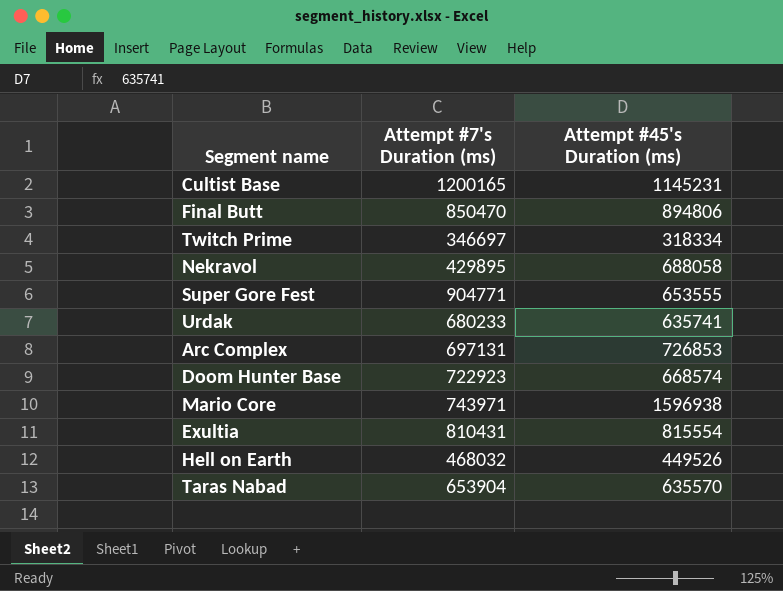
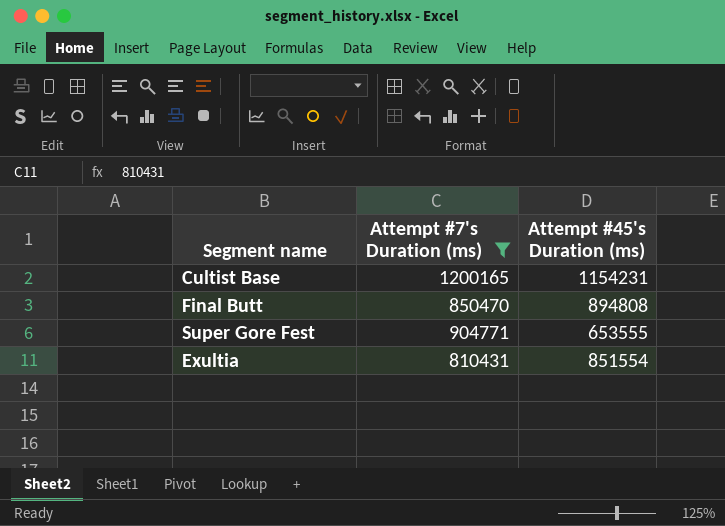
filter: none -> Attempt #7's Duration (ms) >= 810431
Cultist Base | Attempt #45's Duration (ms): 1145231 -> 1154231
Final Butt | Attempt #45's Duration (ms): 894806 -> 894808
Exultia | Attempt #45's Duration (ms): 815554 -> 851554

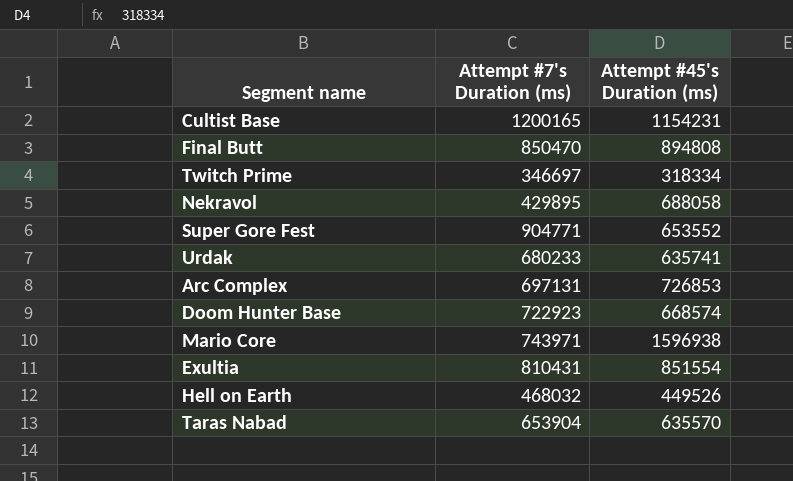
filter: Attempt #7's Duration (ms) >= 810431 -> none
Super Gore Fest | Attempt #45's Duration (ms): 653555 -> 653552

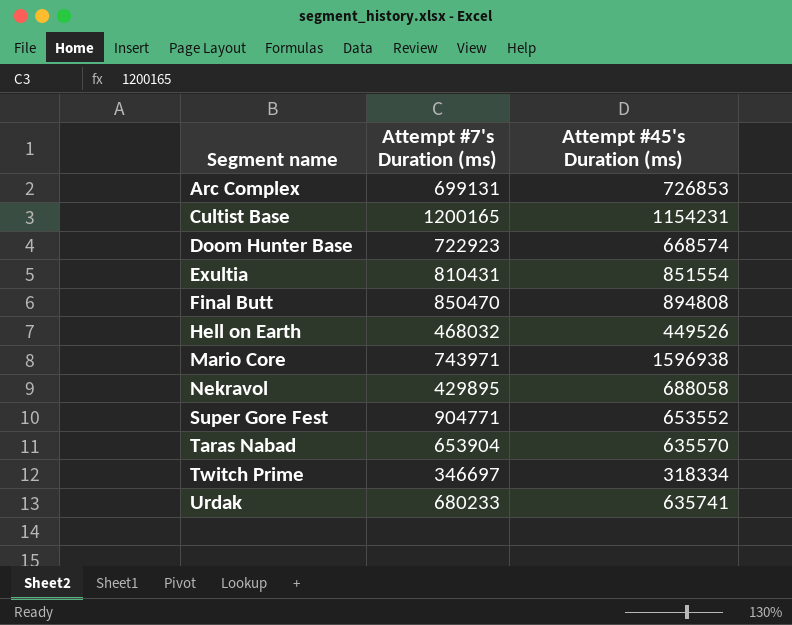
row order: none -> Segment name ascending
Arc Complex | Attempt #7's Duration (ms): 697131 -> 699131

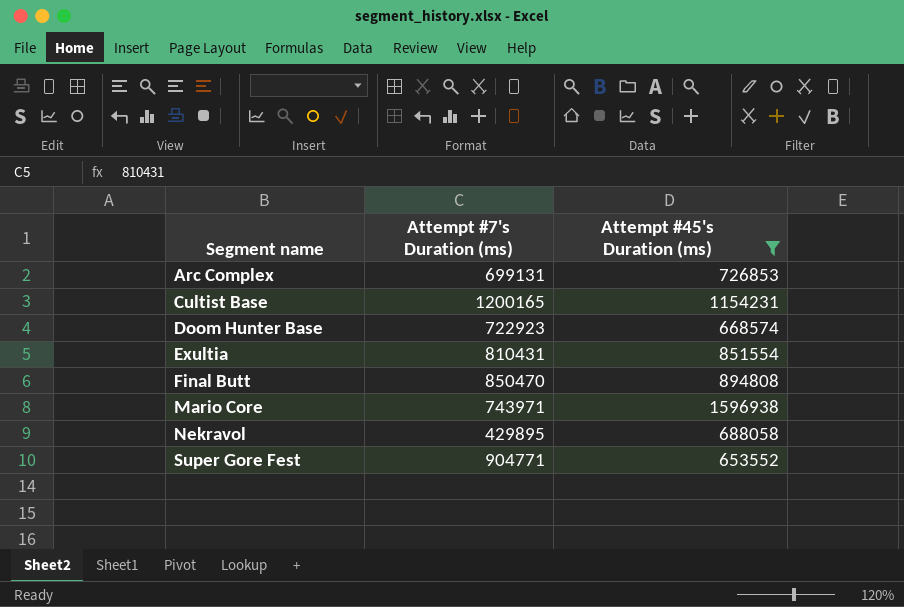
filter: none -> Attempt #45's Duration (ms) >= 653552

